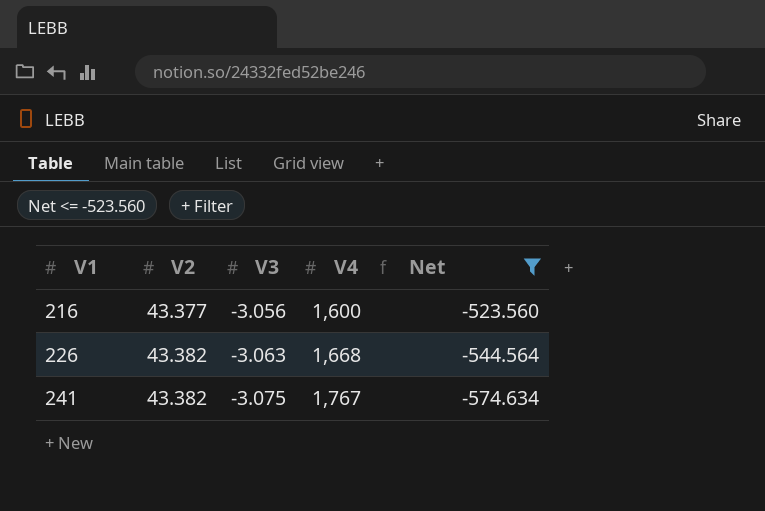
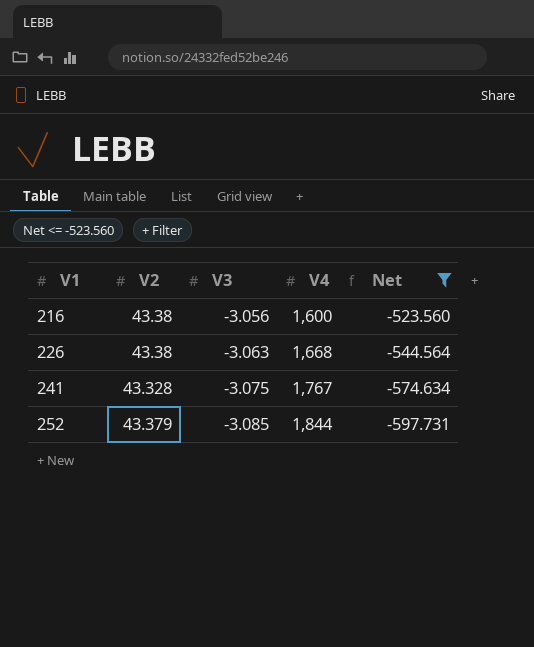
216 | V2: 43.377 -> 43.38
226 | V2: 43.382 -> 43.38
241 | V2: 43.382 -> 43.328
row 252: none -> 43.379 | -3.085 | 1,844 | -597.731

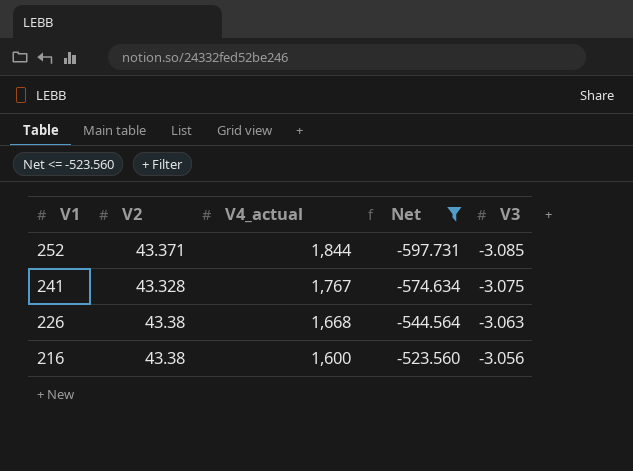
row order: V1 ascending -> V1 descending
column name: V4 -> V4_actual
column V3 | position: 3 -> 5
252 | V2: 43.379 -> 43.371

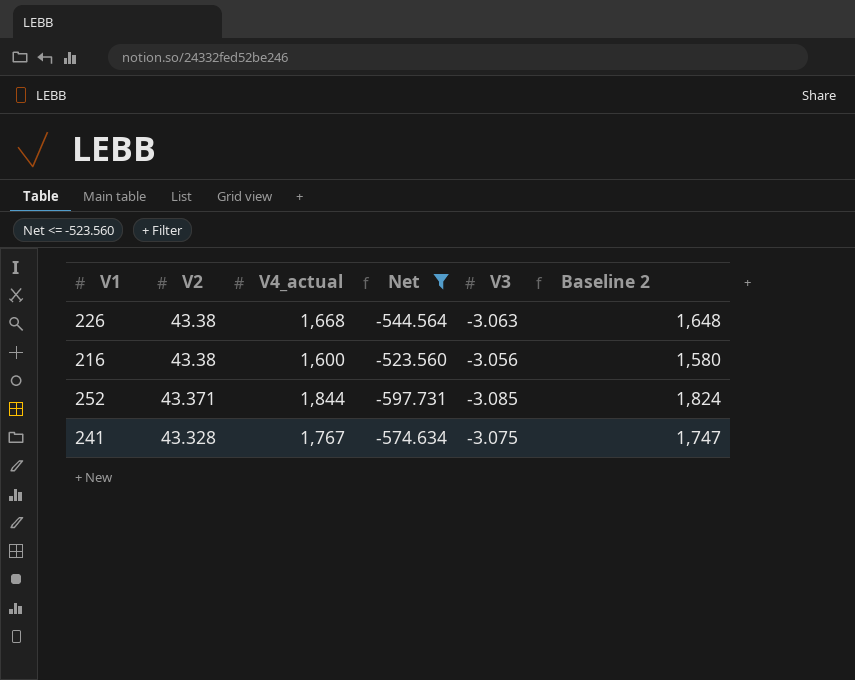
row order: V1 descending -> V2 descending
column Baseline 2 | formula: none -> [V4_actual] - 20

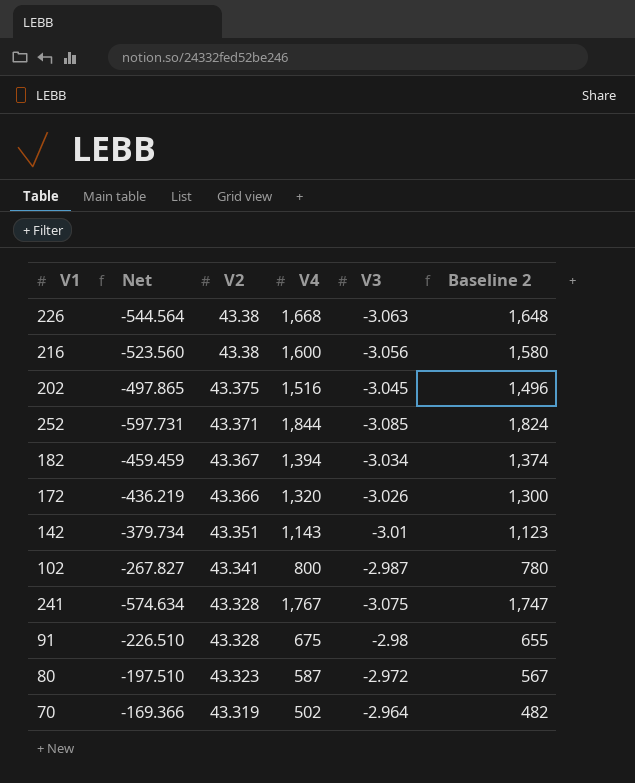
filter: Net <= -523.560 -> none
column Net | position: 4 -> 2
column name: V4_actual -> V4

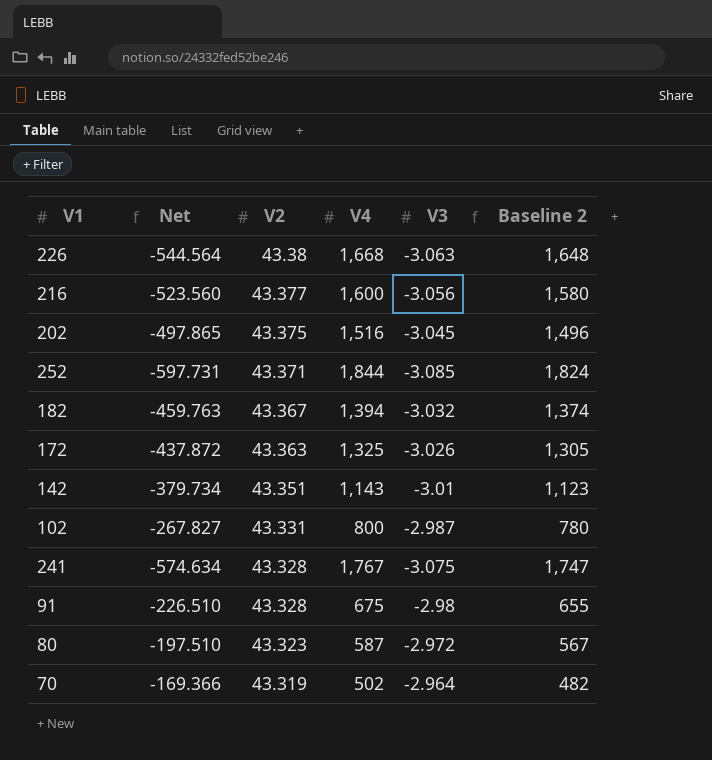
216 | V2: 43.38 -> 43.377
182 | Net: -459.459 -> -459.763
182 | V3: -3.034 -> -3.032
172 | Net: -436.219 -> -437.872
172 | V2: 43.366 -> 43.363
172 | V4: 1,320 -> 1,325
172 | Baseline 2: 1,300 -> 1,305
102 | V2: 43.341 -> 43.331

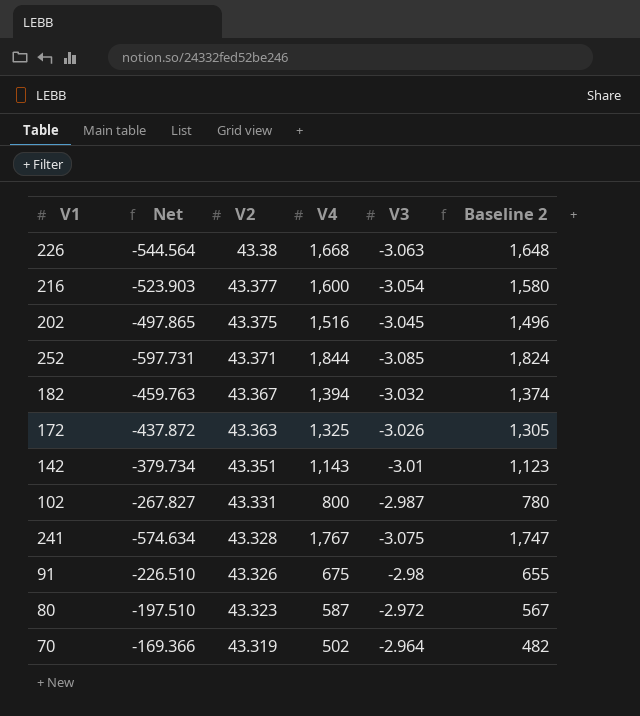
216 | Net: -523.560 -> -523.903
216 | V3: -3.056 -> -3.054
91 | V2: 43.328 -> 43.326

